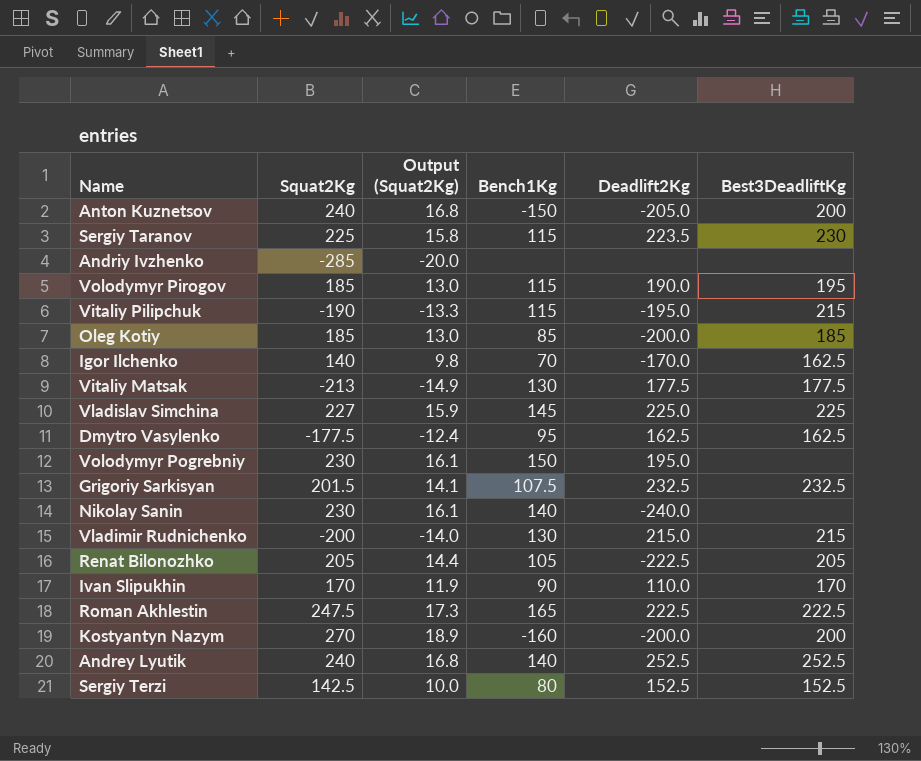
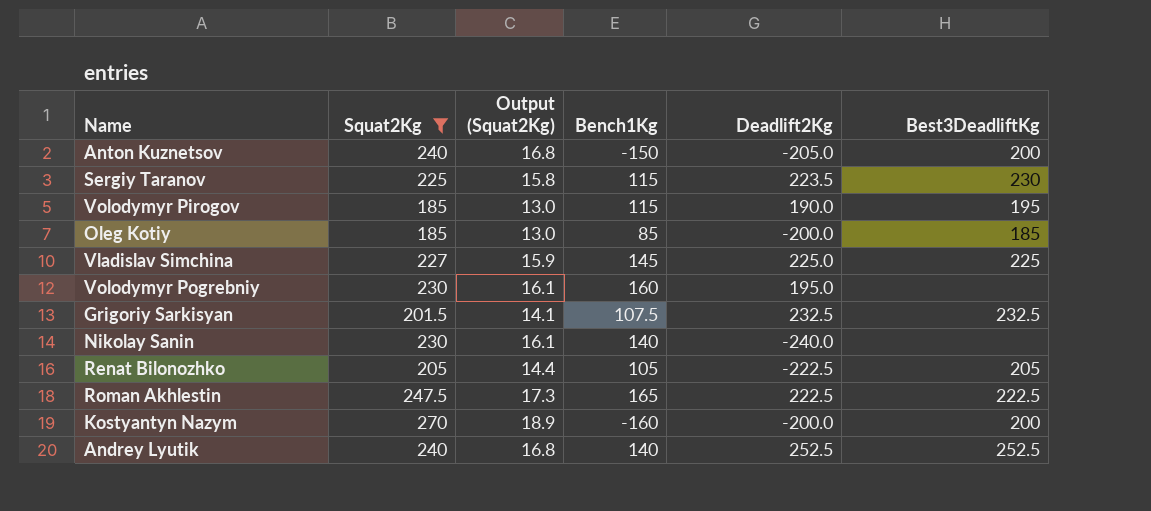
filter: none -> Squat2Kg >= 185
Volodymyr Pogrebniy | Bench1Kg: 150 -> 160

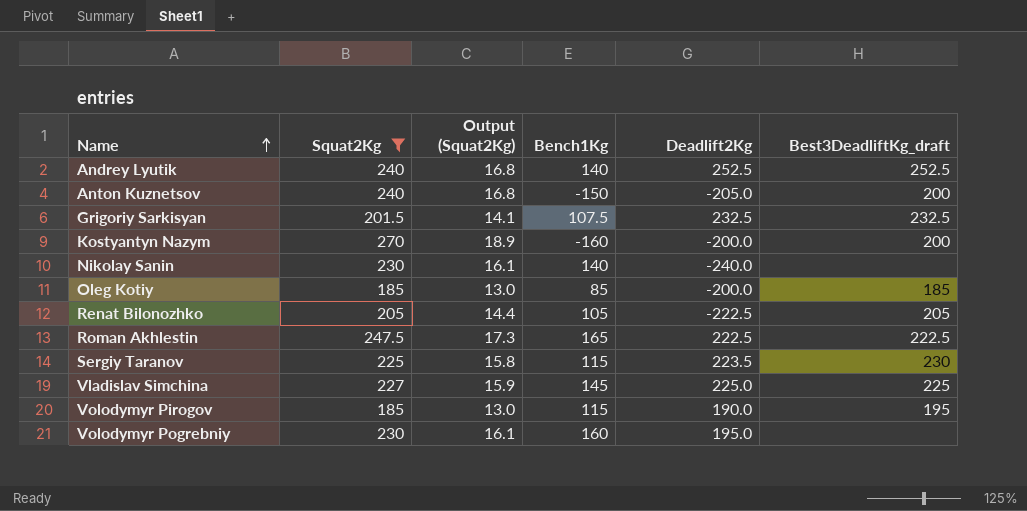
row order: none -> Name ascending
column name: Best3DeadliftKg -> Best3DeadliftKg_draft

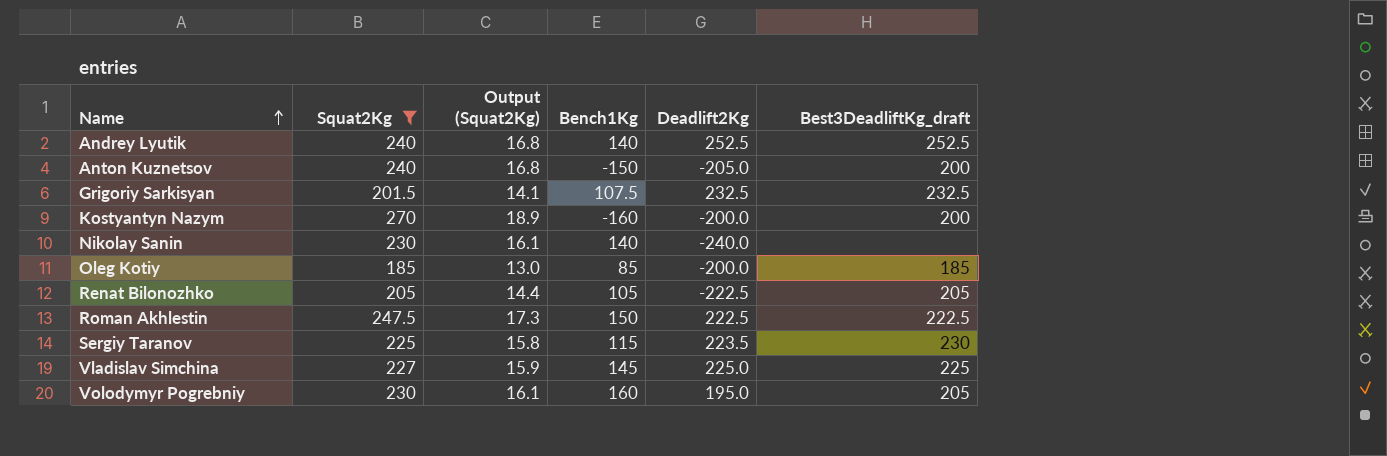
row Volodymyr Pirogov: 185 | 13.0 | 115 | 190.0 | 195 -> none
Roman Akhlestin | Bench1Kg: 165 -> 150
Volodymyr Pogrebniy | Best3DeadliftKg_draft: none -> 205

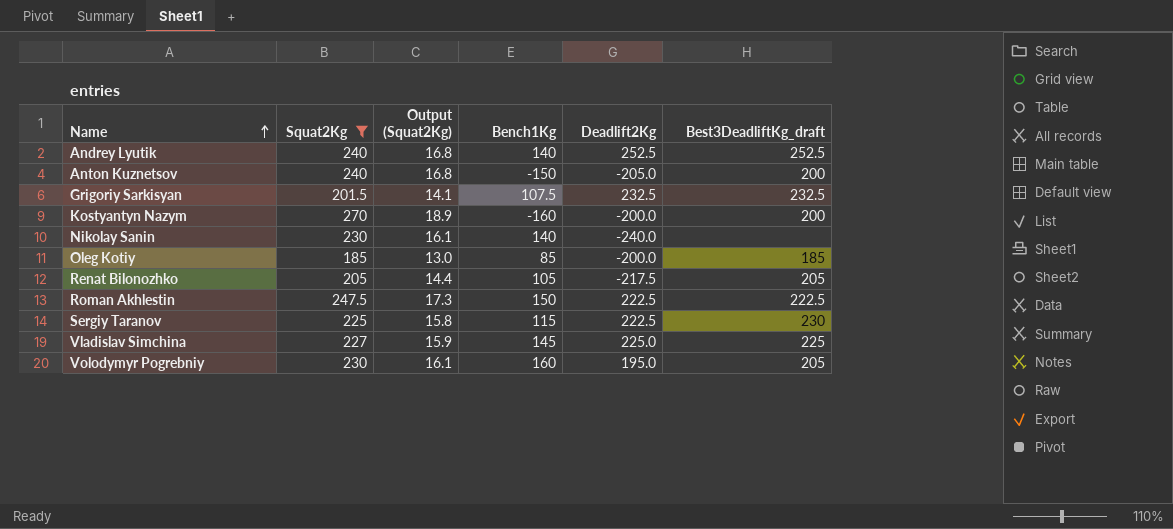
Renat Bilonozhko | Deadlift2Kg: -222.5 -> -217.5
Sergiy Taranov | Deadlift2Kg: 223.5 -> 222.5

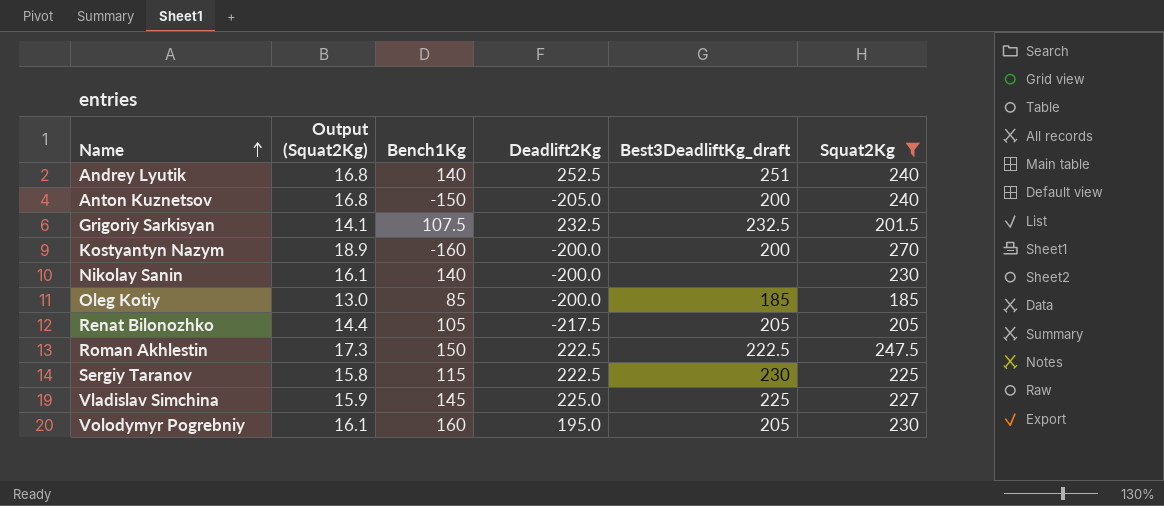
column Squat2Kg | position: 2 -> 6
Andrey Lyutik | Best3DeadliftKg_draft: 252.5 -> 251
Nikolay Sanin | Deadlift2Kg: -240.0 -> -200.0

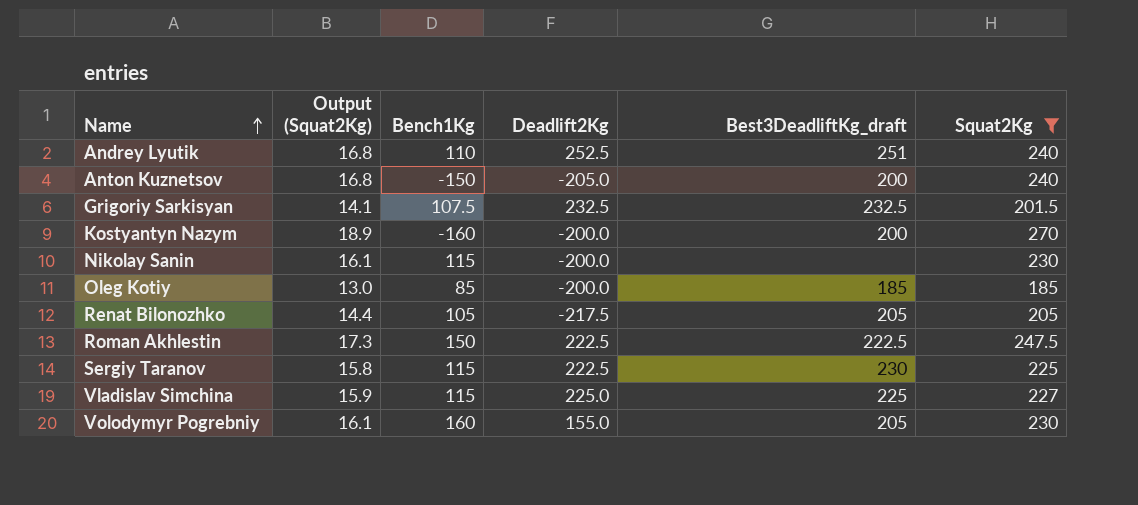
Andrey Lyutik | Bench1Kg: 140 -> 110
Nikolay Sanin | Bench1Kg: 140 -> 115
Vladislav Simchina | Bench1Kg: 145 -> 115
Volodymyr Pogrebniy | Deadlift2Kg: 195.0 -> 155.0

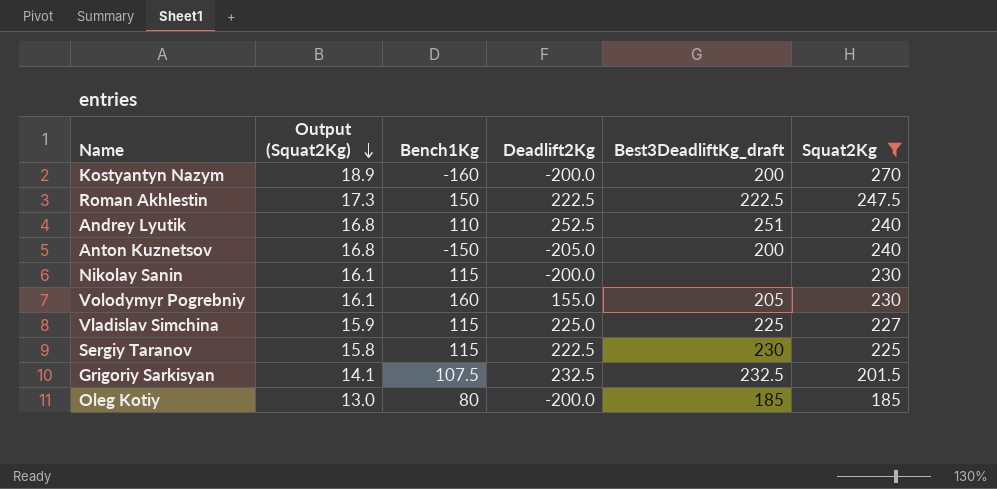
row order: Name ascending -> Output (Squat2Kg) descending
row Renat Bilonozhko: 14.4 | 105 | -217.5 | 205 | 205 -> none
Oleg Kotiy | Bench1Kg: 85 -> 80

